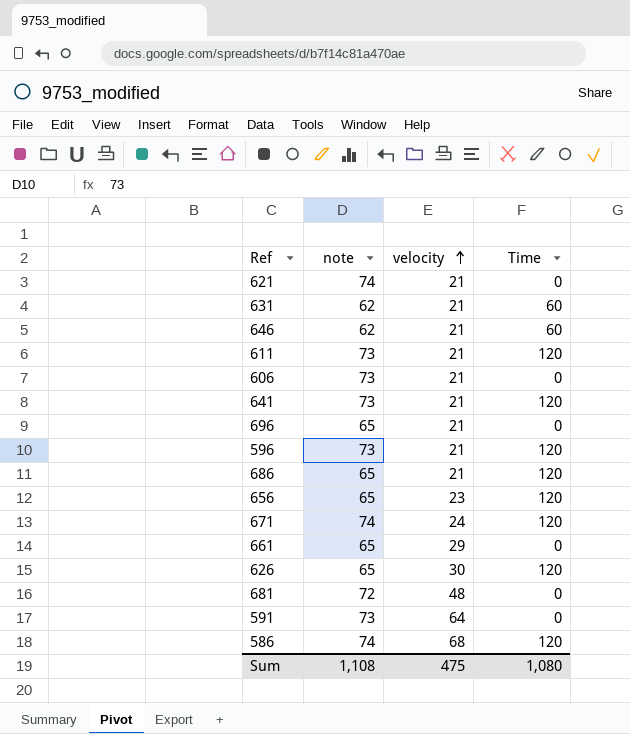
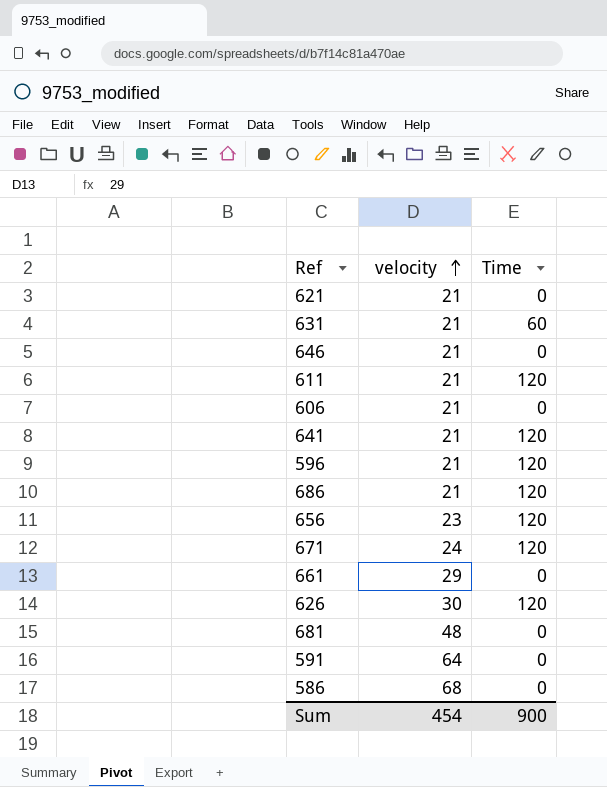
column note | position: 2 -> none
row 696: 65 | 21 | 0 -> none
646 | Time: 60 -> 0
586 | Time: 120 -> 0
Sum | velocity: 475 -> 454
Sum | Time: 1,080 -> 900

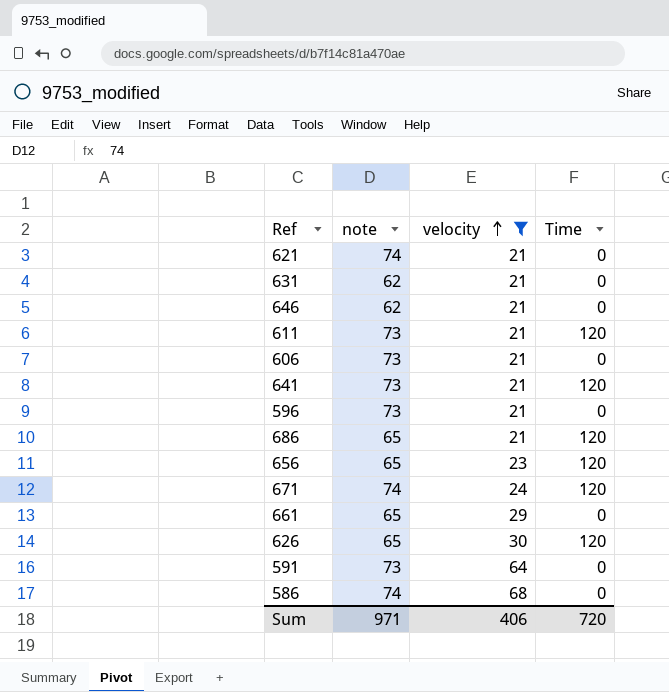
filter: none -> velocity != 48
column note | position: none -> 2
631 | Time: 60 -> 0
596 | Time: 120 -> 0
Sum | velocity: 454 -> 406
Sum | Time: 900 -> 720

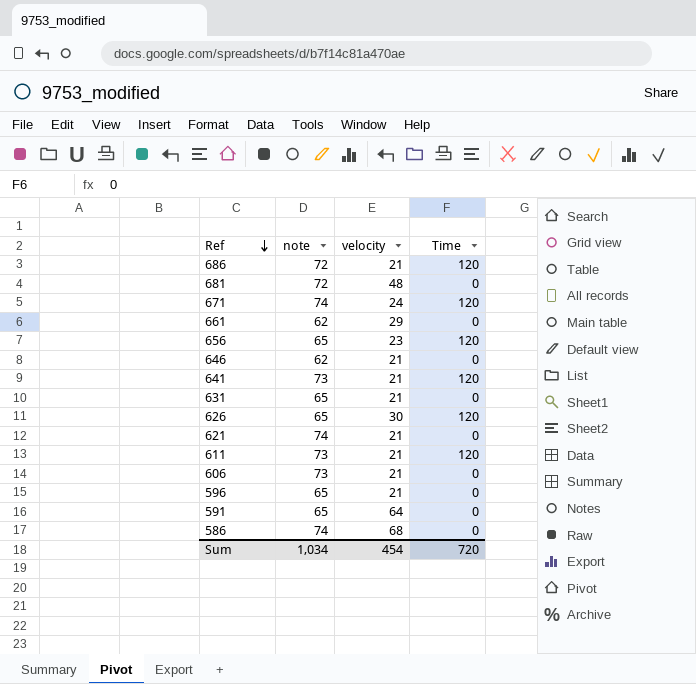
filter: velocity != 48 -> none
row order: velocity ascending -> Ref descending
686 | note: 65 -> 72
661 | note: 65 -> 62
631 | note: 62 -> 65
596 | note: 73 -> 65
591 | note: 73 -> 65
Sum | note: 971 -> 1,034
Sum | velocity: 406 -> 454

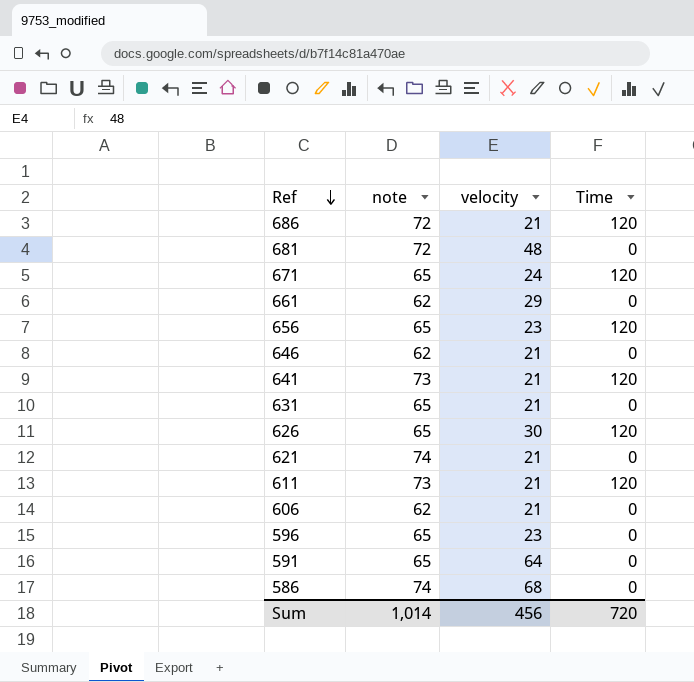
671 | note: 74 -> 65
606 | note: 73 -> 62
596 | velocity: 21 -> 23
Sum | note: 1,034 -> 1,014
Sum | velocity: 454 -> 456

